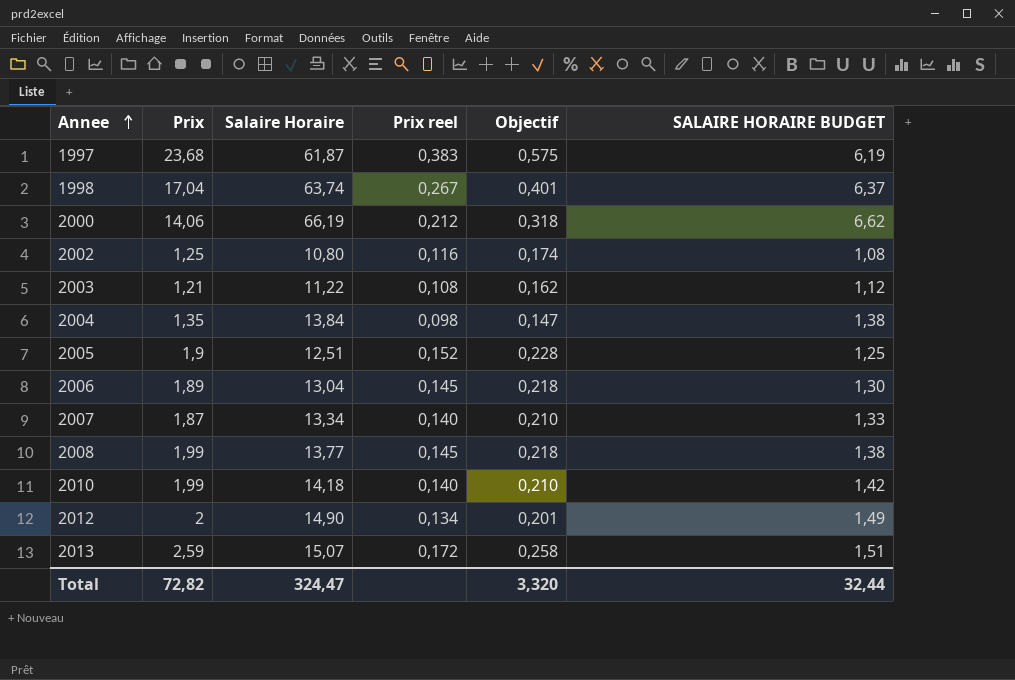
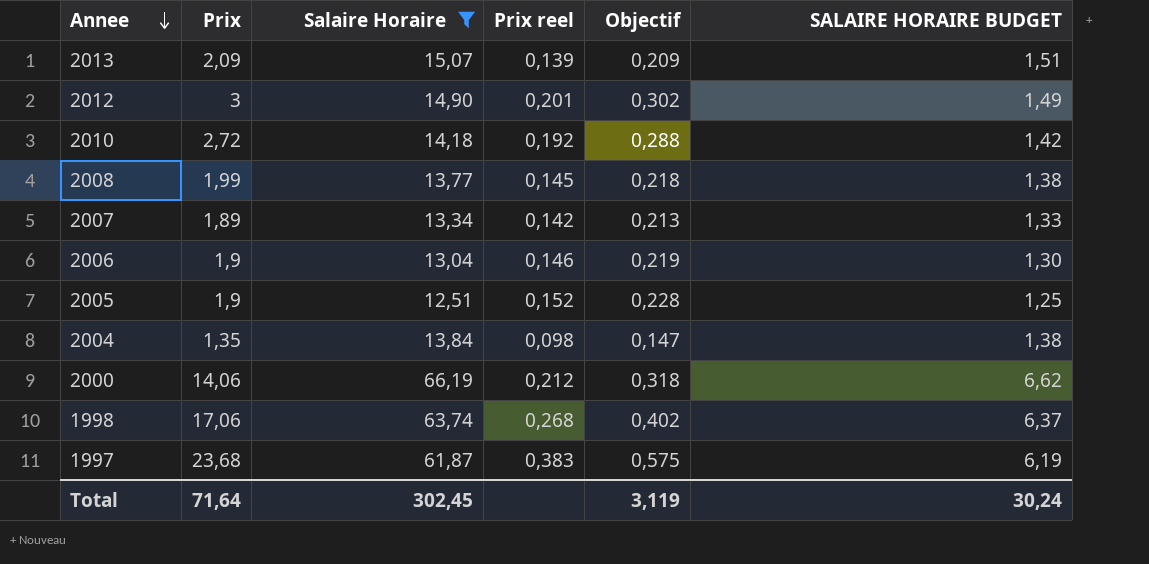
filter: none -> Salaire Horaire >= 12,51
row order: Annee ascending -> Annee descending
2013 | Prix: 2,59 -> 2,09
2013 | Prix reel: 0,172 -> 0,139
2013 | Objectif: 0,258 -> 0,209
2012 | Prix: 2 -> 3
2012 | Prix reel: 0,134 -> 0,201
2012 | Objectif: 0,201 -> 0,302
2010 | Prix: 1,99 -> 2,72
2010 | Prix reel: 0,140 -> 0,192
2010 | Objectif: 0,210 -> 0,288
2007 | Prix: 1,87 -> 1,89
2007 | Prix reel: 0,140 -> 0,142
2007 | Objectif: 0,210 -> 0,213
2006 | Prix: 1,89 -> 1,9
2006 | Prix reel: 0,145 -> 0,146
2006 | Objectif: 0,218 -> 0,219
1998 | Prix: 17,04 -> 17,06
1998 | Prix reel: 0,267 -> 0,268
1998 | Objectif: 0,401 -> 0,402
Total | Prix: 72,82 -> 71,64
Total | Salaire Horaire: 324,47 -> 302,45
Total | Objectif: 3,320 -> 3,119
Total | SALAIRE HORAIRE BUDGET: 32,44 -> 30,24

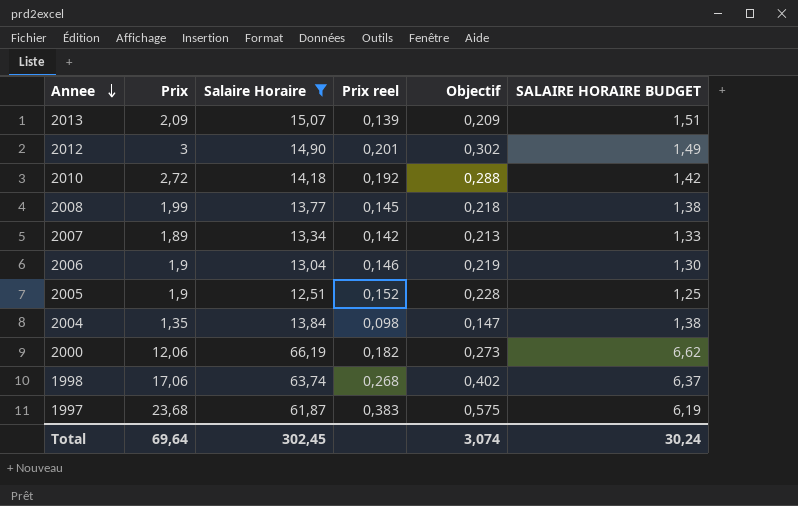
2000 | Prix: 14,06 -> 12,06
2000 | Prix reel: 0,212 -> 0,182
2000 | Objectif: 0,318 -> 0,273
Total | Prix: 71,64 -> 69,64
Total | Objectif: 3,119 -> 3,074

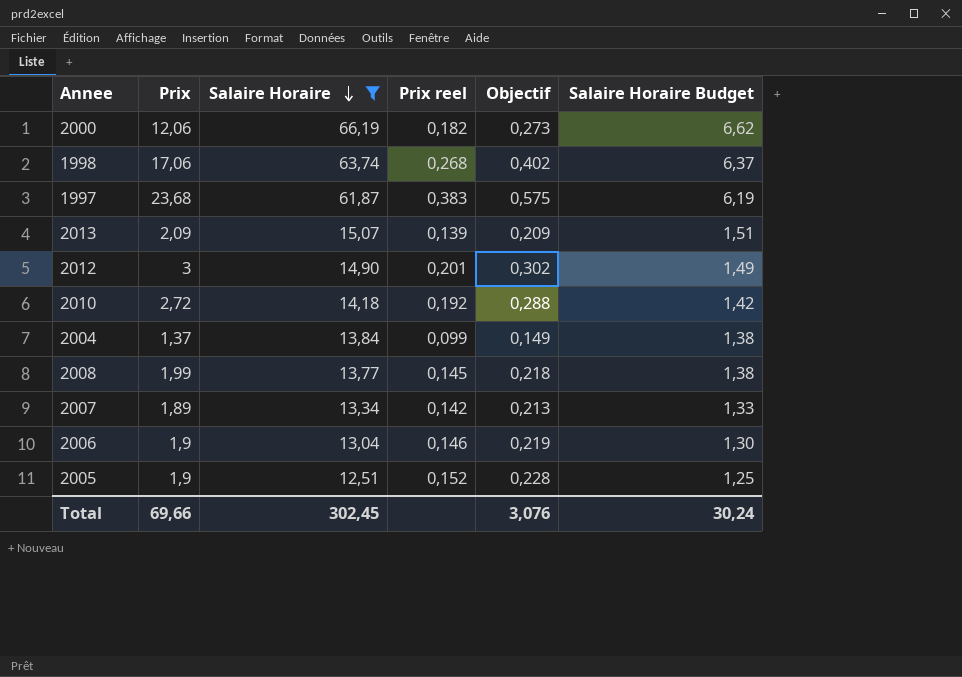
row order: Annee descending -> Salaire Horaire descending
column name: SALAIRE HORAIRE BUDGET -> Salaire Horaire Budget
2004 | Prix: 1,35 -> 1,37
2004 | Prix reel: 0,098 -> 0,099
2004 | Objectif: 0,147 -> 0,149
Total | Prix: 69,64 -> 69,66
Total | Objectif: 3,074 -> 3,076

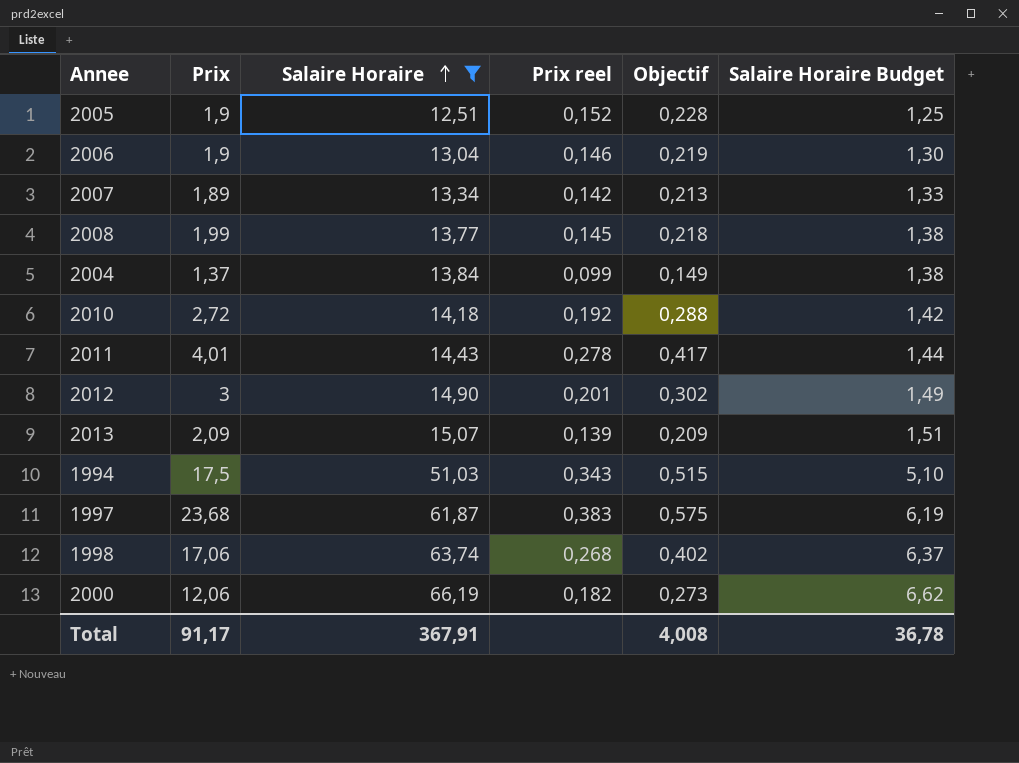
row order: Salaire Horaire descending -> Salaire Horaire ascending
row 2011: none -> 4,01 | 14,43 | 0,278 | 0,417 | 1,44
row 1994: none -> 17,5 | 51,03 | 0,343 | 0,515 | 5,10
Total | Prix: 69,66 -> 91,17
Total | Salaire Horaire: 302,45 -> 367,91
Total | Objectif: 3,076 -> 4,008
Total | Salaire Horaire Budget: 30,24 -> 36,78

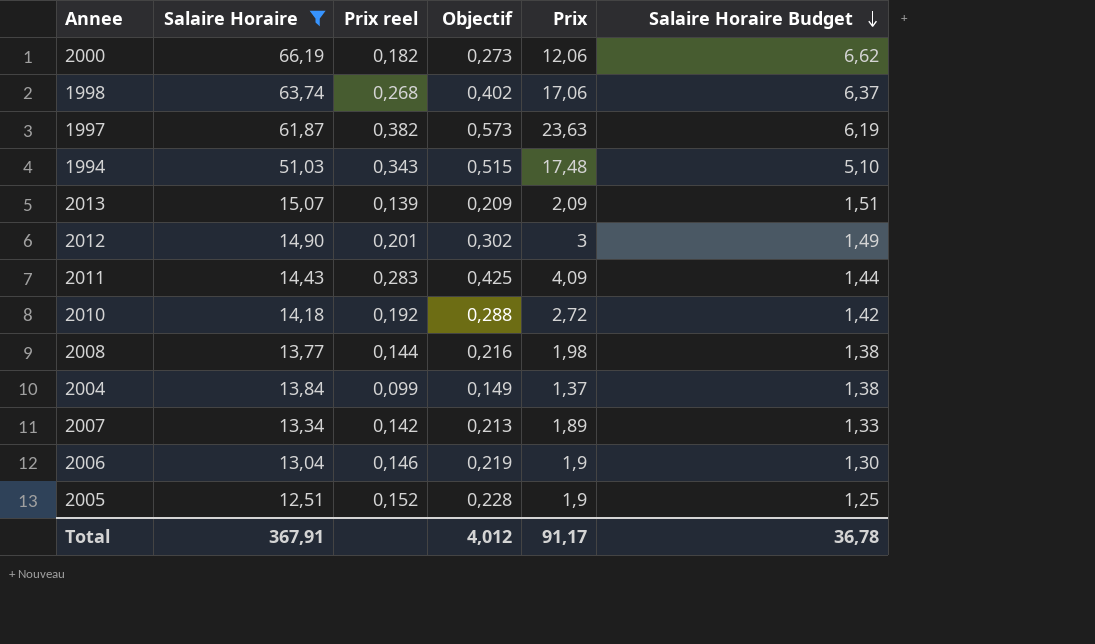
row order: Salaire Horaire ascending -> Salaire Horaire Budget descending
column Prix | position: 2 -> 5
1997 | Prix reel: 0,383 -> 0,382
1997 | Objectif: 0,575 -> 0,573
1997 | Prix: 23,68 -> 23,63
1994 | Prix: 17,5 -> 17,48
2011 | Prix reel: 0,278 -> 0,283
2011 | Objectif: 0,417 -> 0,425
2011 | Prix: 4,01 -> 4,09
2008 | Prix reel: 0,145 -> 0,144
2008 | Objectif: 0,218 -> 0,216
2008 | Prix: 1,99 -> 1,98
Total | Objectif: 4,008 -> 4,012

